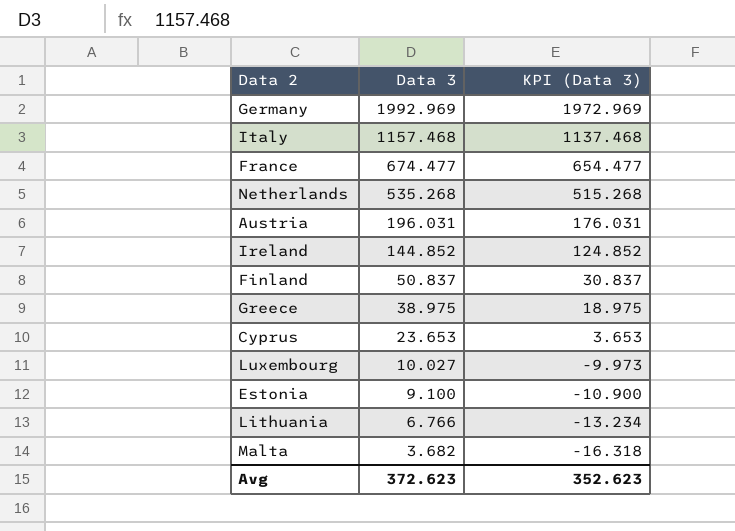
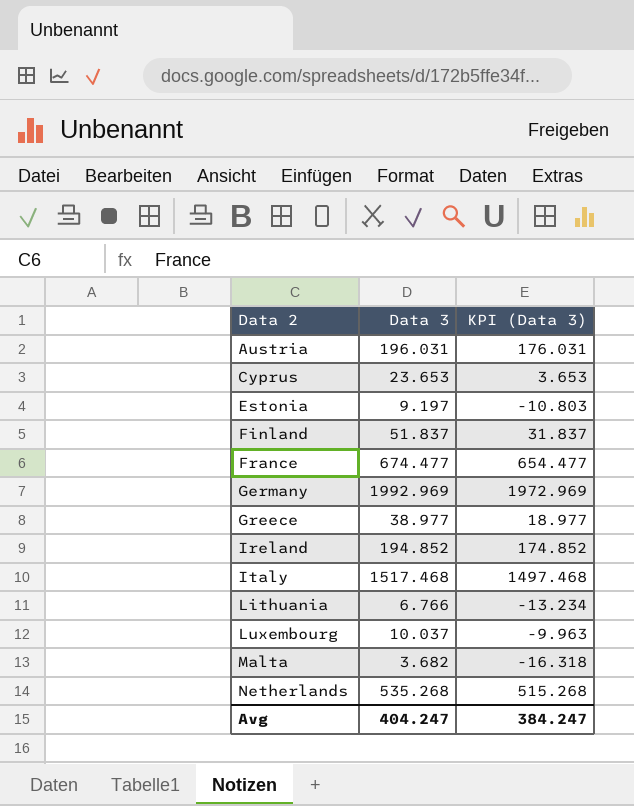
row order: Data 3 descending -> Data 2 ascending
Estonia | Data 3: 9.100 -> 9.197
Estonia | KPI (Data 3): -10.900 -> -10.803
Finland | Data 3: 50.837 -> 51.837
Finland | KPI (Data 3): 30.837 -> 31.837
Greece | Data 3: 38.975 -> 38.977
Greece | KPI (Data 3): 18.975 -> 18.977
Ireland | Data 3: 144.852 -> 194.852
Ireland | KPI (Data 3): 124.852 -> 174.852
Italy | Data 3: 1157.468 -> 1517.468
Italy | KPI (Data 3): 1137.468 -> 1497.468
Luxembourg | Data 3: 10.027 -> 10.037
Luxembourg | KPI (Data 3): -9.973 -> -9.963
Avg | Data 3: 372.623 -> 404.247
Avg | KPI (Data 3): 352.623 -> 384.247

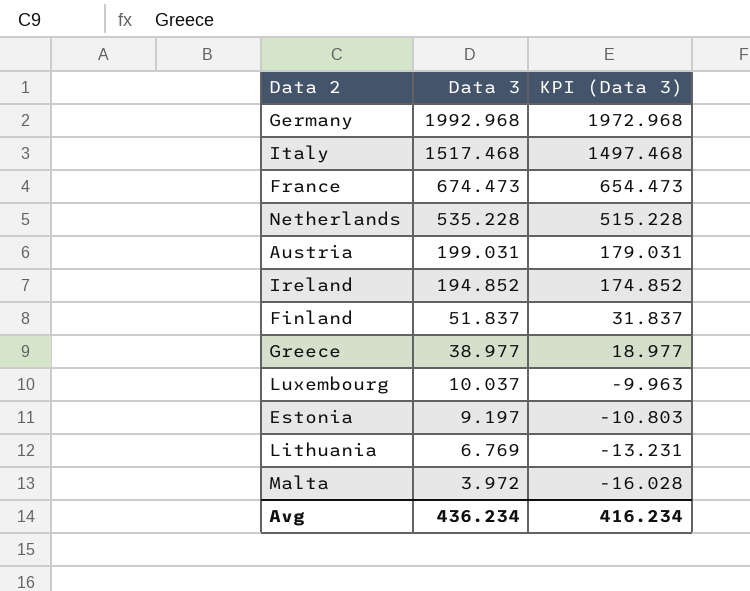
row order: Data 2 ascending -> Data 3 descending
row Cyprus: 23.653 | 3.653 -> none
Germany | Data 3: 1992.969 -> 1992.968
Germany | KPI (Data 3): 1972.969 -> 1972.968
France | Data 3: 674.477 -> 674.473
France | KPI (Data 3): 654.477 -> 654.473
Netherlands | Data 3: 535.268 -> 535.228
Netherlands | KPI (Data 3): 515.268 -> 515.228
Austria | Data 3: 196.031 -> 199.031
Austria | KPI (Data 3): 176.031 -> 179.031
Lithuania | Data 3: 6.766 -> 6.769
Lithuania | KPI (Data 3): -13.234 -> -13.231
Malta | Data 3: 3.682 -> 3.972
Malta | KPI (Data 3): -16.318 -> -16.028
Avg | Data 3: 404.247 -> 436.234
Avg | KPI (Data 3): 384.247 -> 416.234

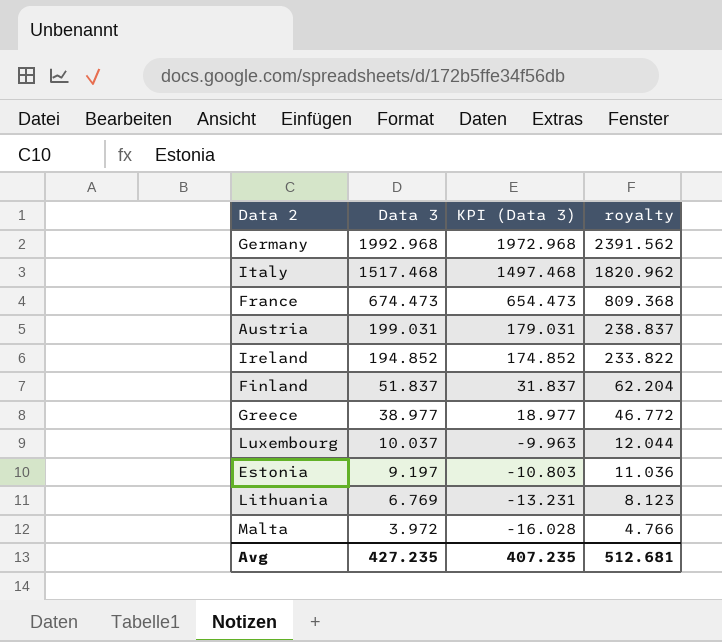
column royalty | formula: none -> [Data 3] * 1.2
row Netherlands: 535.228 | 515.228 -> none
Avg | Data 3: 436.234 -> 427.235
Avg | KPI (Data 3): 416.234 -> 407.235

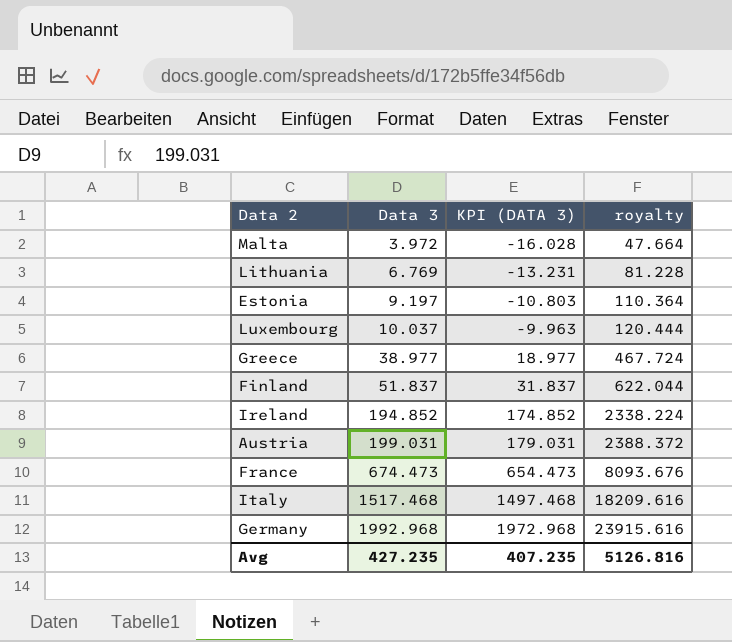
row order: Data 3 descending -> Data 3 ascending
column name: KPI (Data 3) -> KPI (DATA 3)
column royalty | formula: [Data 3] * 1.2 -> [Data 3] * 12
Avg | royalty: 512.681 -> 5126.816

